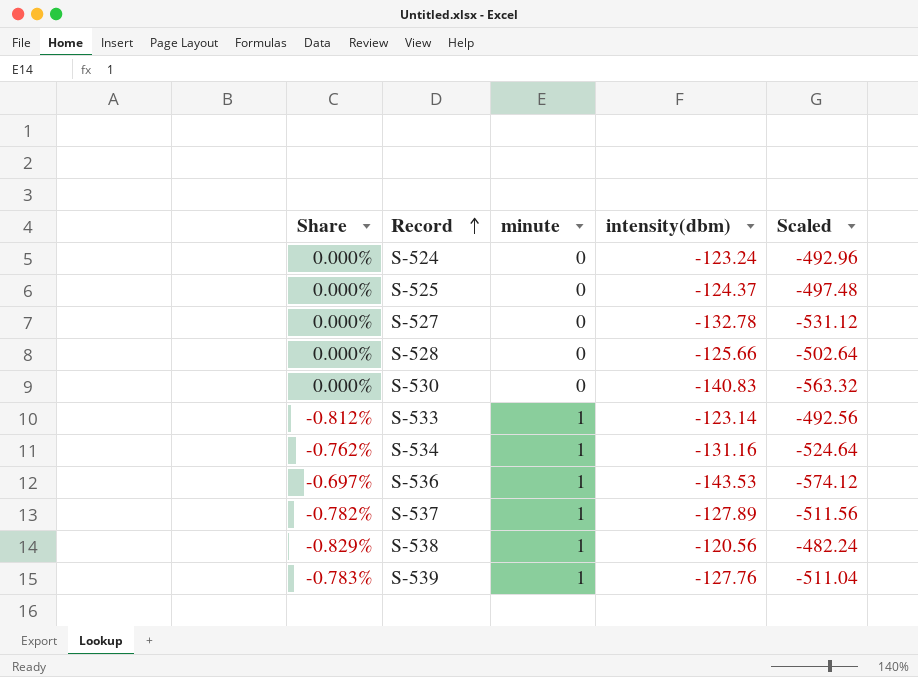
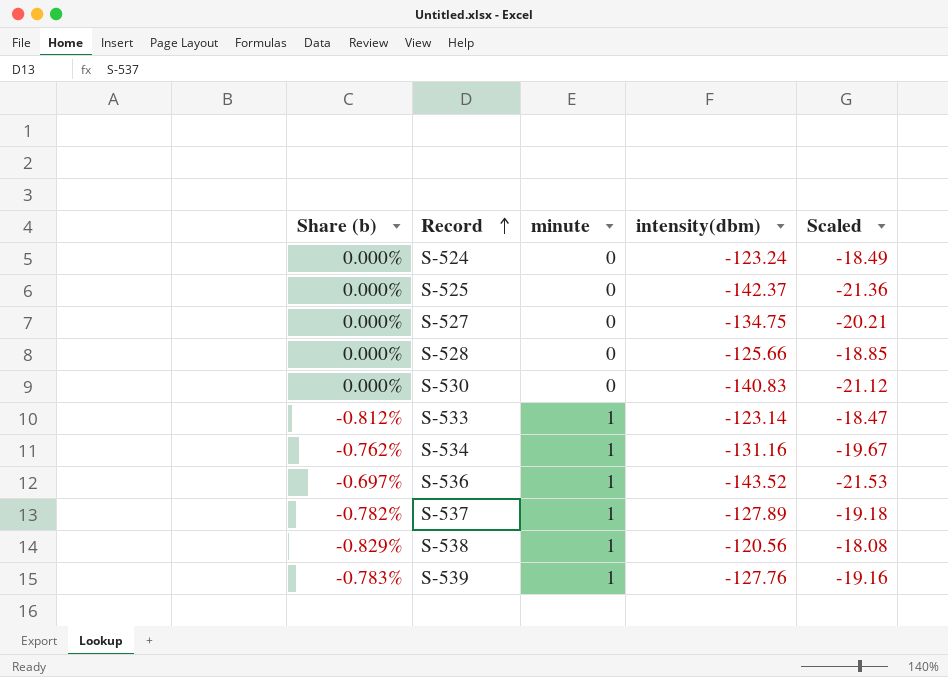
column name: Share -> Share (b)
column Scaled | formula: [intensity(dbm)] * 4 -> [intensity(dbm)] * 0.15
S-525 | intensity(dbm): -124.37 -> -142.37
S-527 | intensity(dbm): -132.78 -> -134.75
S-536 | intensity(dbm): -143.53 -> -143.52

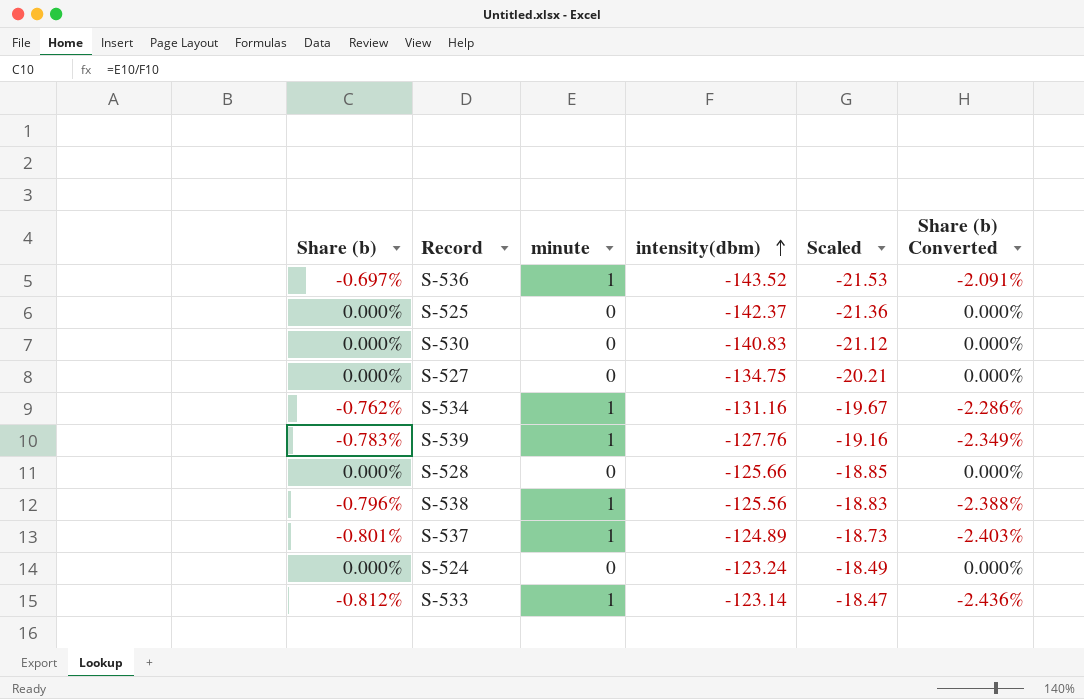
row order: Record ascending -> intensity(dbm) ascending
column Share (b) Converted | formula: none -> [Share (b)] * 3
S-538 | Share (b): -0.829% -> -0.796%
S-538 | intensity(dbm): -120.56 -> -125.56
S-538 | Scaled: -18.08 -> -18.83
S-537 | Share (b): -0.782% -> -0.801%
S-537 | intensity(dbm): -127.89 -> -124.89
S-537 | Scaled: -19.18 -> -18.73

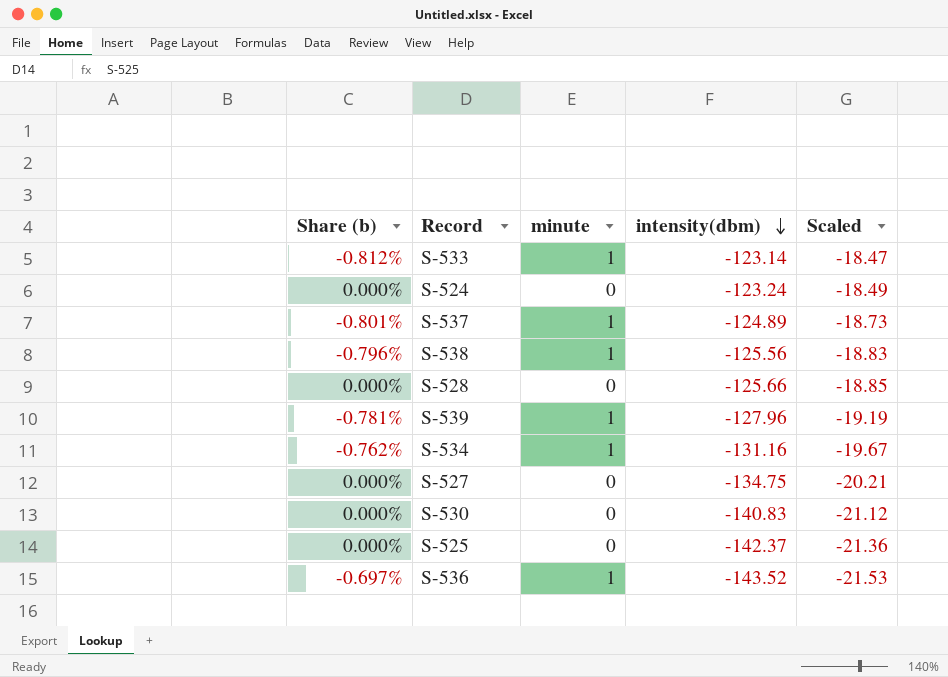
row order: intensity(dbm) ascending -> intensity(dbm) descending
column Share (b) Converted | formula: [Share (b)] * 3 -> none
S-539 | Share (b): -0.783% -> -0.781%
S-539 | intensity(dbm): -127.76 -> -127.96
S-539 | Scaled: -19.16 -> -19.19

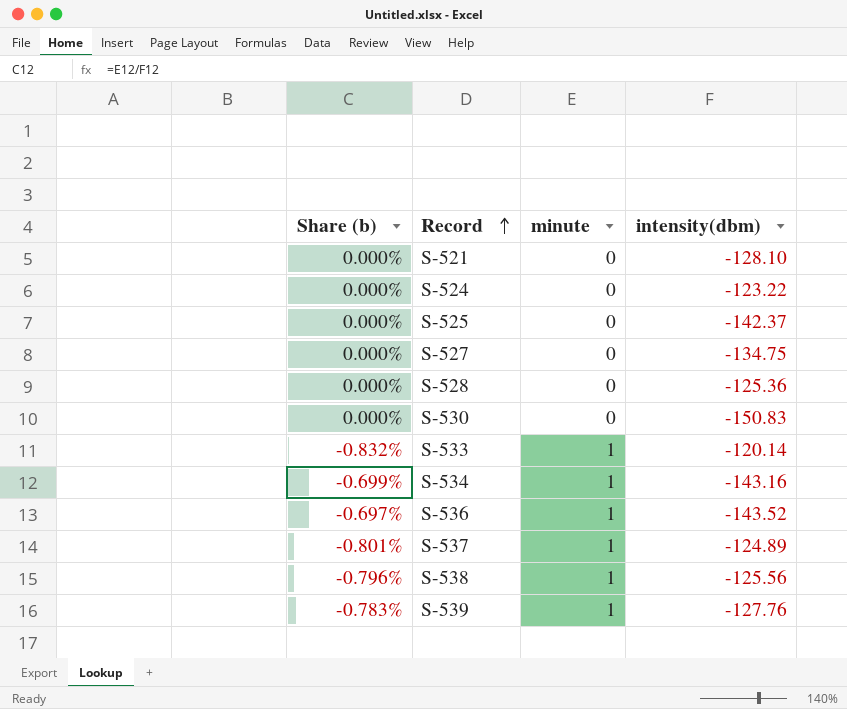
row order: intensity(dbm) descending -> Record ascending
column Scaled | formula: [intensity(dbm)] * 0.15 -> none
row S-521: none -> 0.000% | 0 | -128.10
S-524 | intensity(dbm): -123.24 -> -123.22
S-528 | intensity(dbm): -125.66 -> -125.36
S-530 | intensity(dbm): -140.83 -> -150.83
S-533 | Share (b): -0.812% -> -0.832%
S-533 | intensity(dbm): -123.14 -> -120.14
S-534 | Share (b): -0.762% -> -0.699%
S-534 | intensity(dbm): -131.16 -> -143.16
S-539 | Share (b): -0.781% -> -0.783%
S-539 | intensity(dbm): -127.96 -> -127.76

